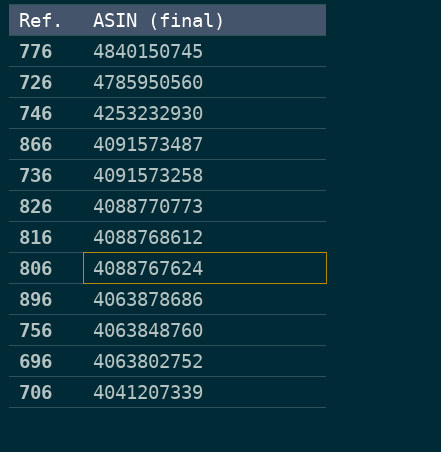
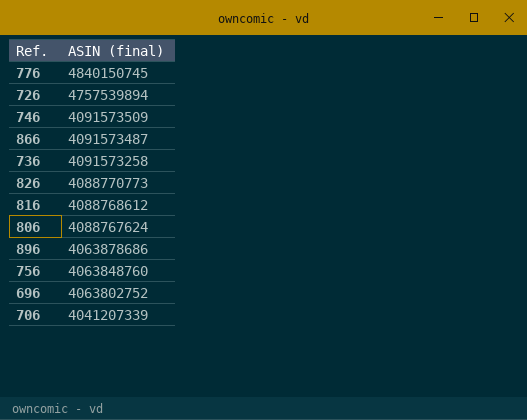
726 | ASIN (final): 4785950560 -> 4757539894
746 | ASIN (final): 4253232930 -> 4091573509

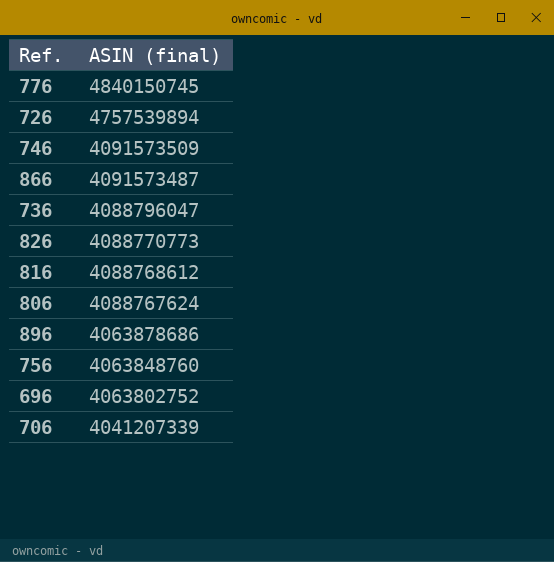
736 | ASIN (final): 4091573258 -> 4088796047

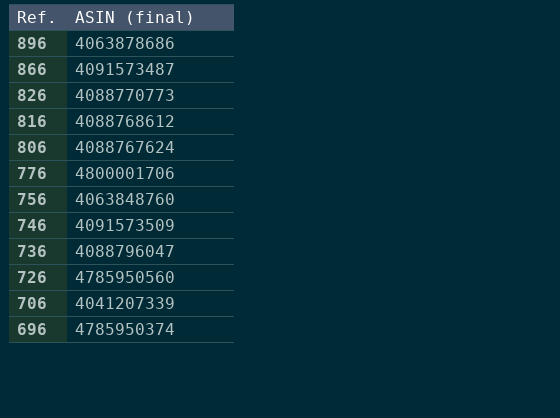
row order: ASIN (final) descending -> Ref. descending
776 | ASIN (final): 4840150745 -> 4800001706
726 | ASIN (final): 4757539894 -> 4785950560
696 | ASIN (final): 4063802752 -> 4785950374

